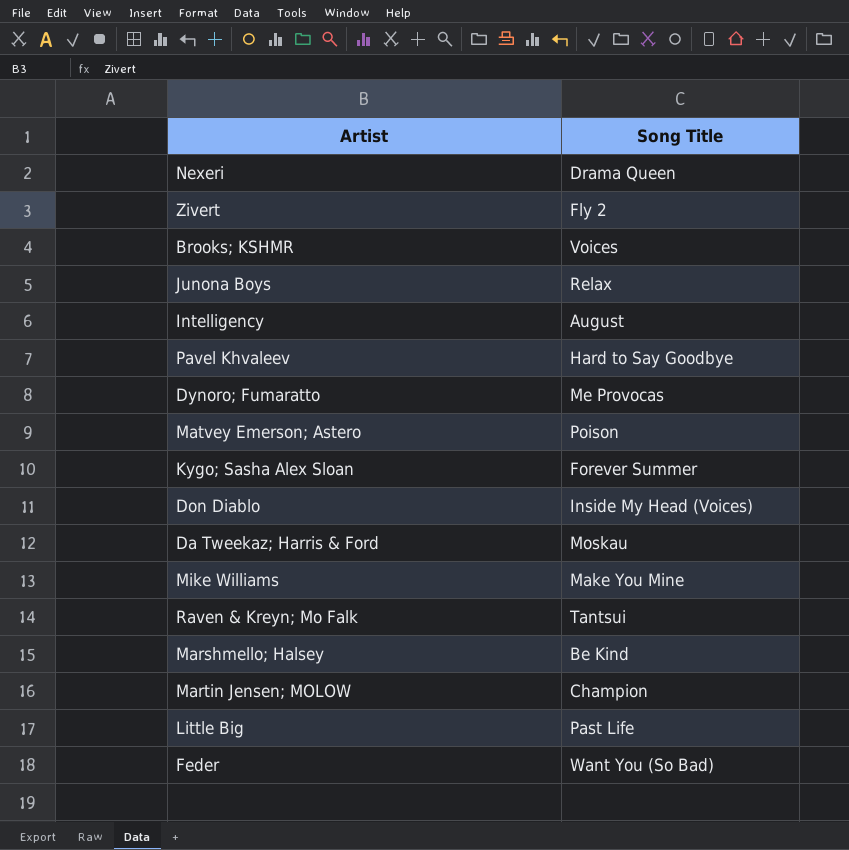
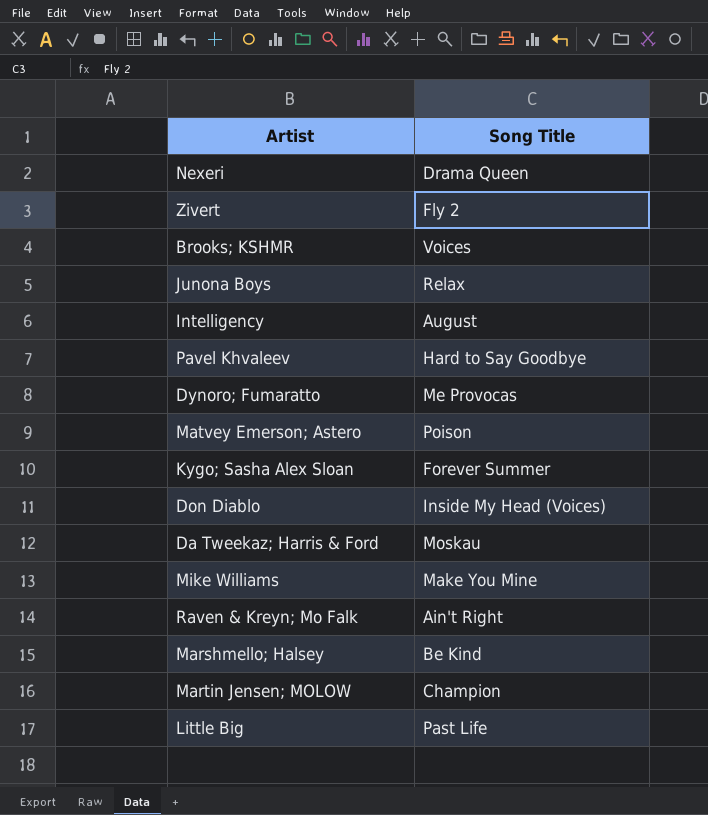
row Feder: Want You (So Bad) -> none
Raven & Kreyn; Mo Falk | Song Title: Tantsui -> Ain't Right

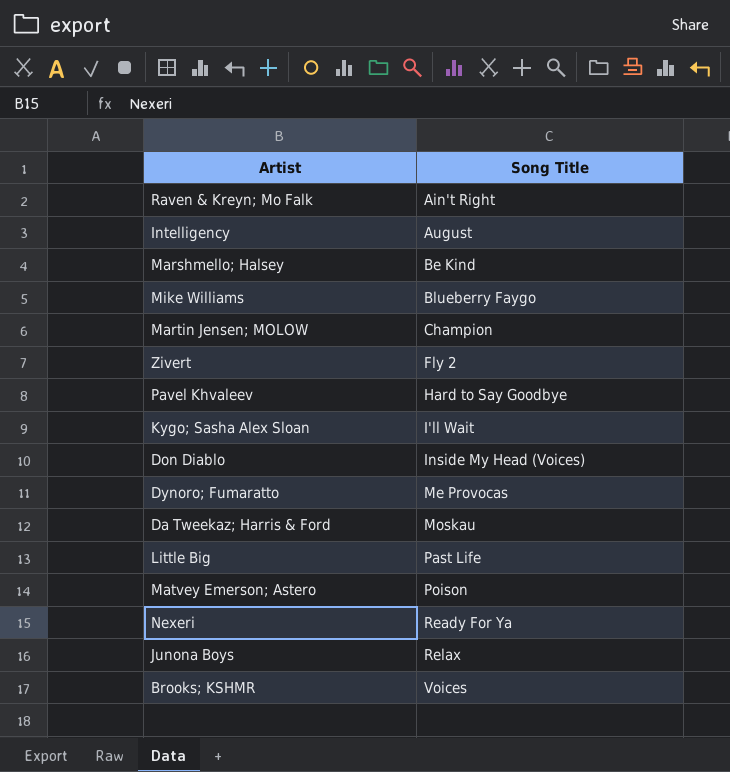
row order: none -> Song Title ascending
Mike Williams | Song Title: Make You Mine -> Blueberry Faygo
Kygo; Sasha Alex Sloan | Song Title: Forever Summer -> I'll Wait
Nexeri | Song Title: Drama Queen -> Ready For Ya

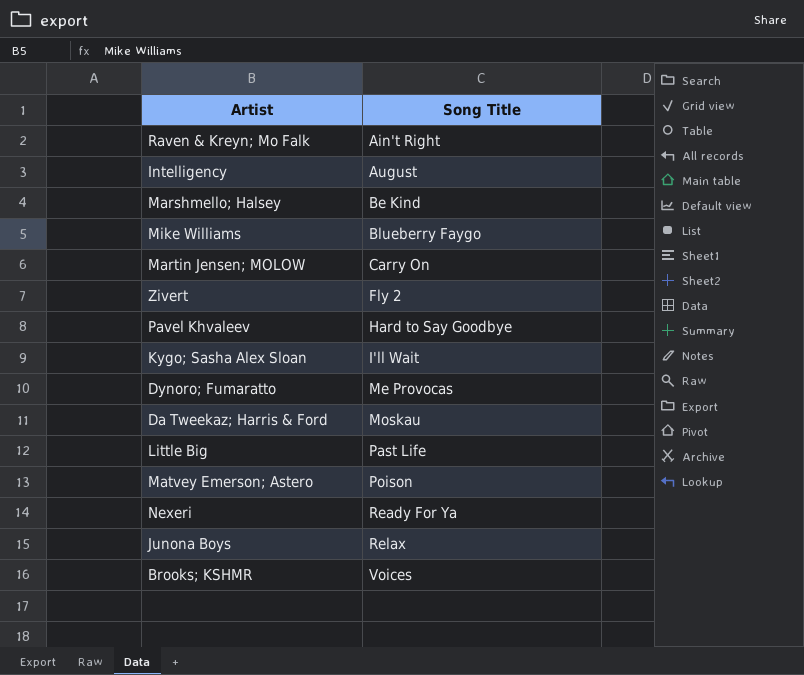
row Don Diablo: Inside My Head (Voices) -> none
Martin Jensen; MOLOW | Song Title: Champion -> Carry On

